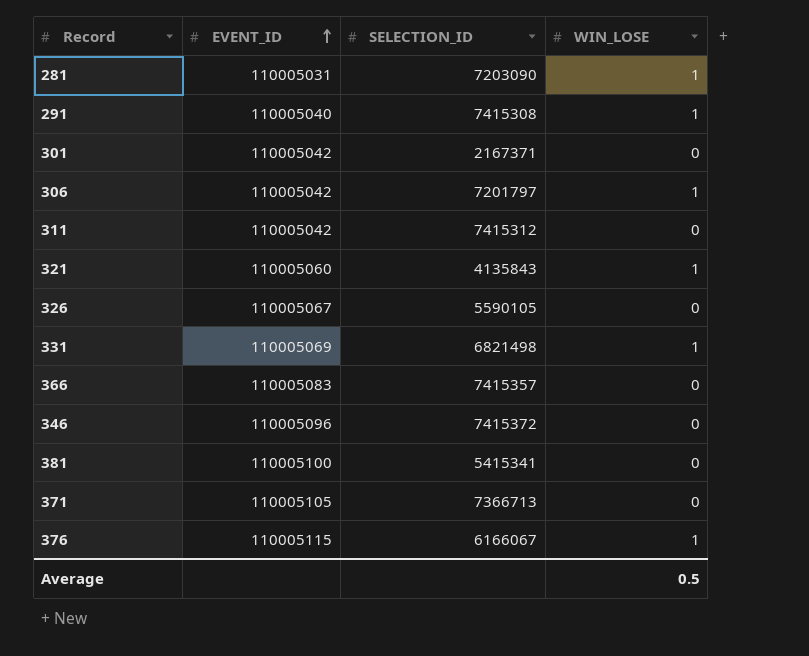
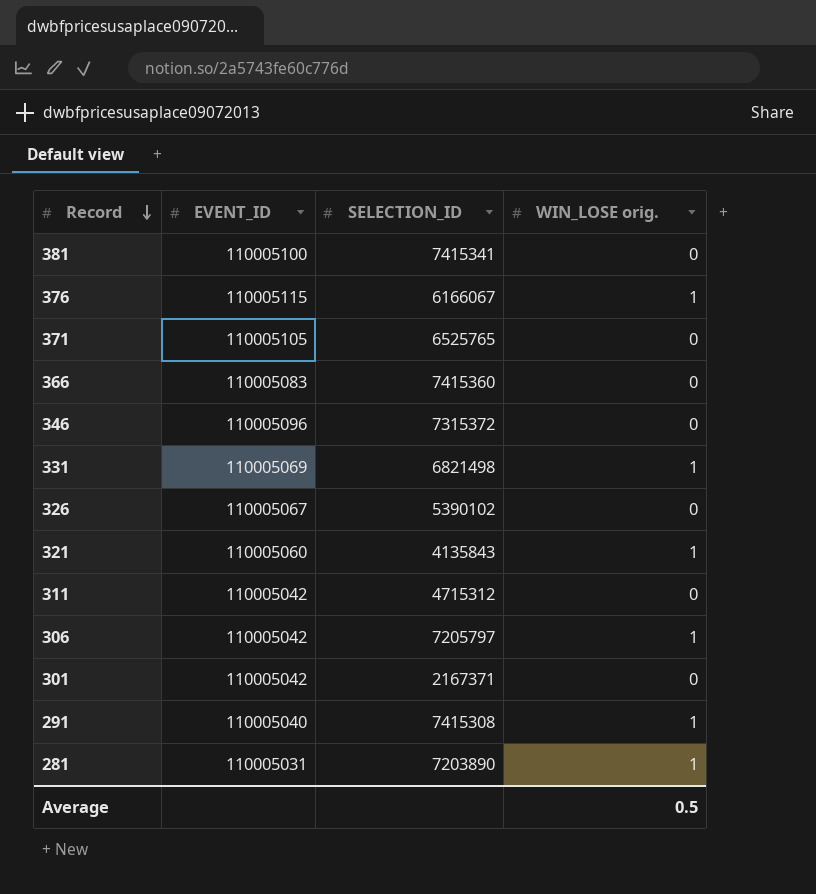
row order: EVENT_ID ascending -> Record descending
column name: WIN_LOSE -> WIN_LOSE orig.
381 | SELECTION_ID: 5415341 -> 7415341
371 | SELECTION_ID: 7366713 -> 6525765
366 | SELECTION_ID: 7415357 -> 7415360
346 | SELECTION_ID: 7415372 -> 7315372
326 | SELECTION_ID: 5590105 -> 5390102
311 | SELECTION_ID: 7415312 -> 4715312
306 | SELECTION_ID: 7201797 -> 7205797
281 | SELECTION_ID: 7203090 -> 7203890

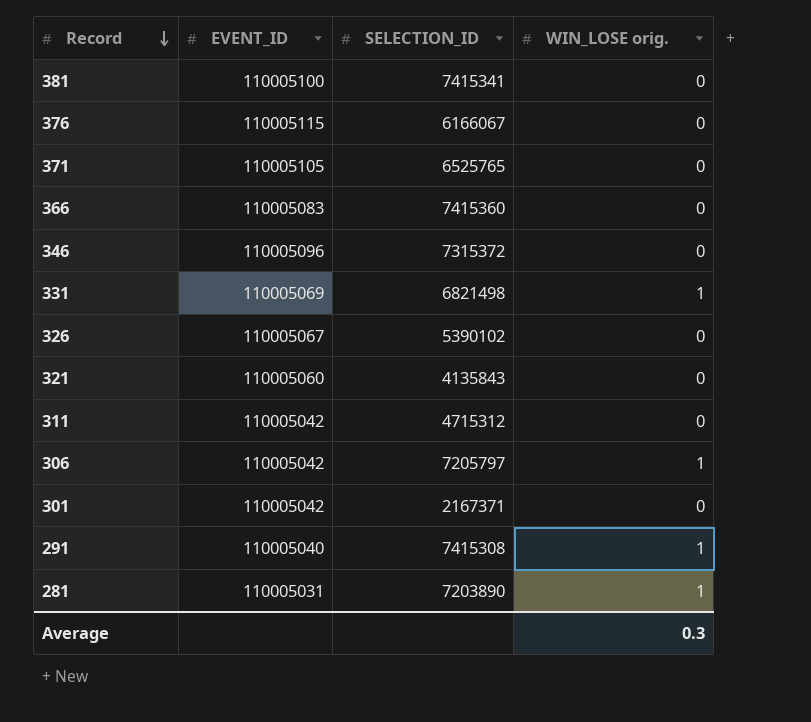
376 | WIN_LOSE orig.: 1 -> 0
321 | WIN_LOSE orig.: 1 -> 0
Average | WIN_LOSE orig.: 0.5 -> 0.3

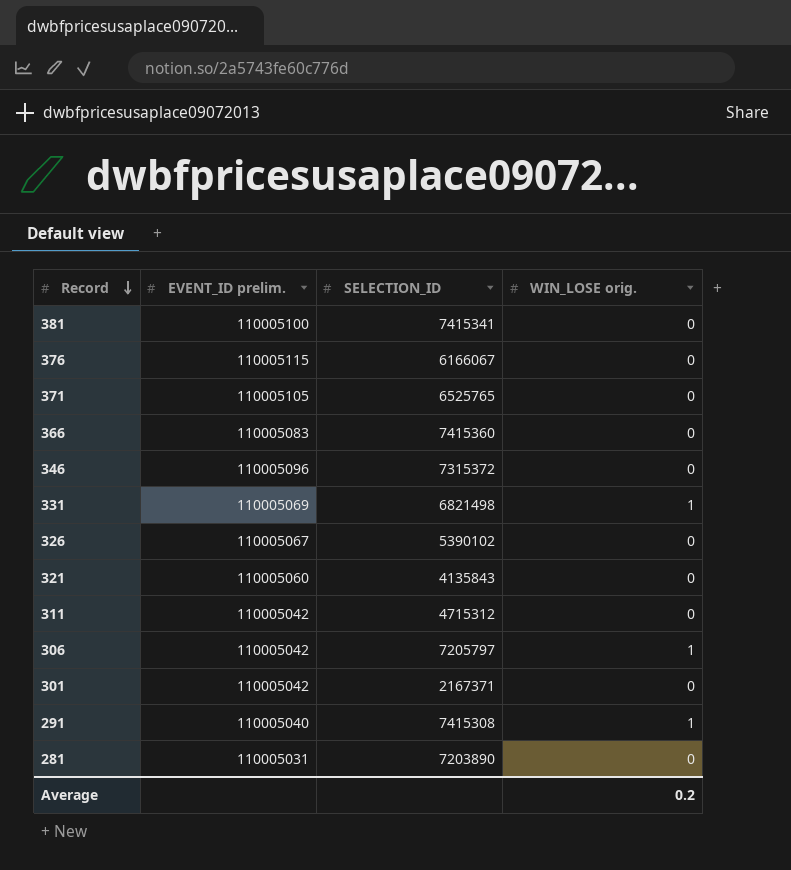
column name: EVENT_ID -> EVENT_ID prelim.
281 | WIN_LOSE orig.: 1 -> 0
Average | WIN_LOSE orig.: 0.3 -> 0.2

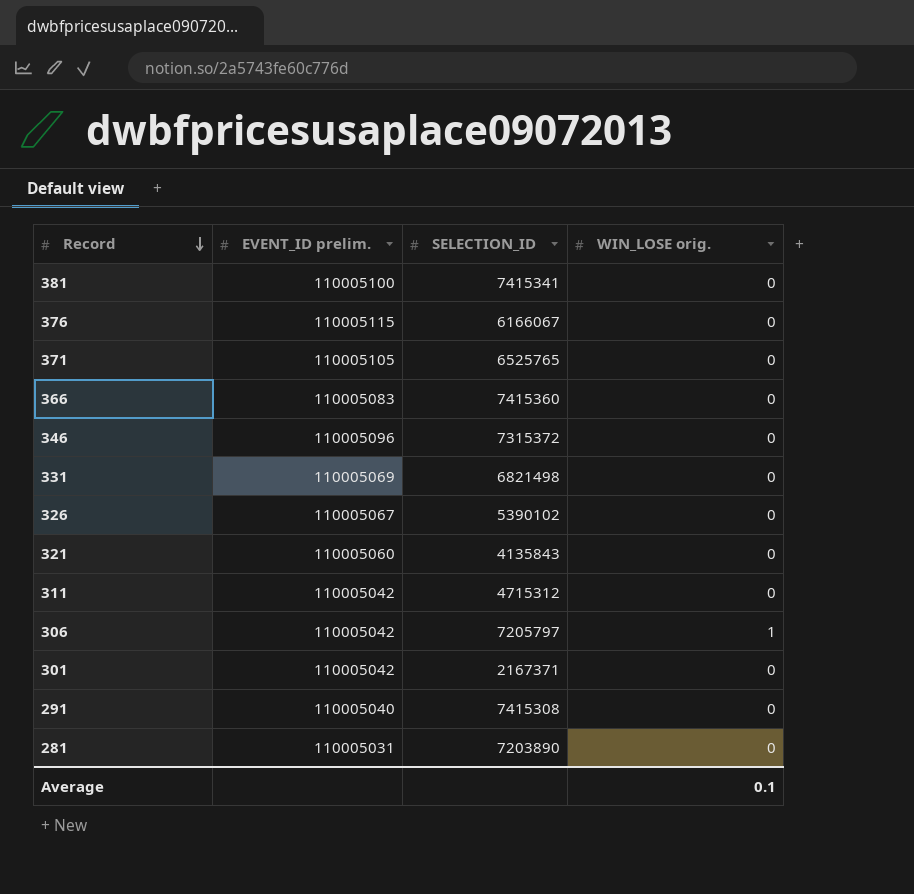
331 | WIN_LOSE orig.: 1 -> 0
291 | WIN_LOSE orig.: 1 -> 0
Average | WIN_LOSE orig.: 0.2 -> 0.1

